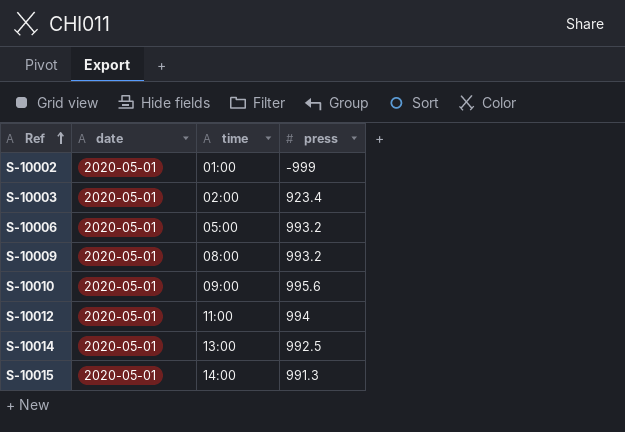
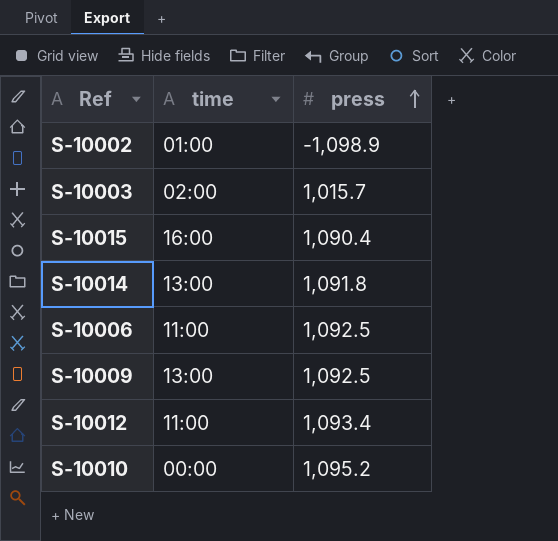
row order: Ref ascending -> press ascending
column date | position: 2 -> none
S-10002 | press: -999 -> -1,098.9
S-10003 | press: 923.4 -> 1,015.7
S-10015 | time: 14:00 -> 16:00
S-10015 | press: 991.3 -> 1,090.4
S-10014 | press: 992.5 -> 1,091.8
S-10006 | time: 05:00 -> 11:00
S-10006 | press: 993.2 -> 1,092.5
S-10009 | time: 08:00 -> 13:00
S-10009 | press: 993.2 -> 1,092.5
S-10012 | press: 994 -> 1,093.4
S-10010 | time: 09:00 -> 00:00
S-10010 | press: 995.6 -> 1,095.2

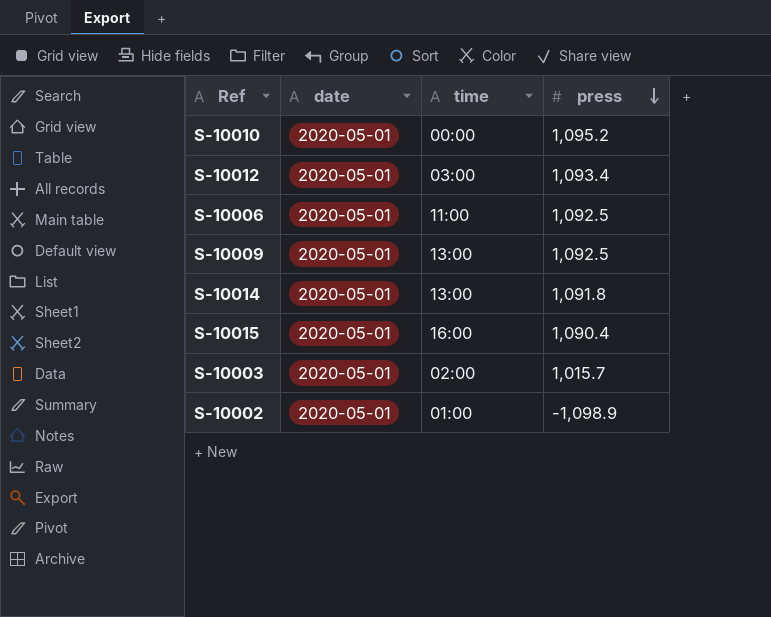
row order: press ascending -> press descending
column date | position: none -> 2
S-10012 | time: 11:00 -> 03:00

